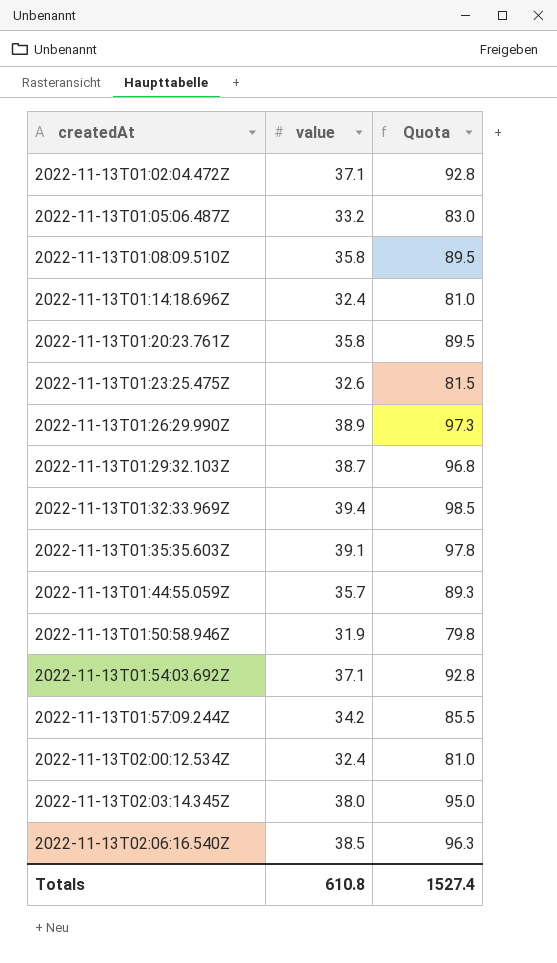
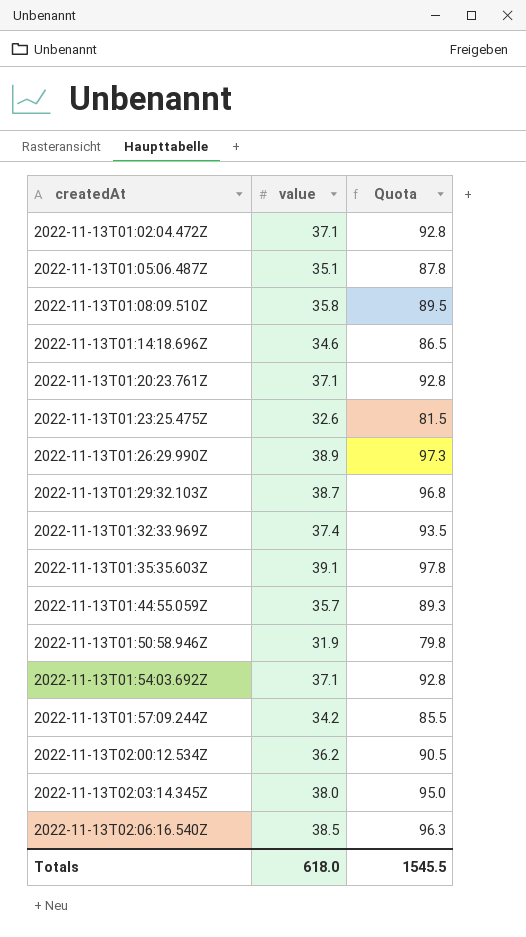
2022-11-13T01:05:06.487Z | value: 33.2 -> 35.1
2022-11-13T01:05:06.487Z | Quota: 83.0 -> 87.8
2022-11-13T01:14:18.696Z | value: 32.4 -> 34.6
2022-11-13T01:14:18.696Z | Quota: 81.0 -> 86.5
2022-11-13T01:20:23.761Z | value: 35.8 -> 37.1
2022-11-13T01:20:23.761Z | Quota: 89.5 -> 92.8
2022-11-13T01:32:33.969Z | value: 39.4 -> 37.4
2022-11-13T01:32:33.969Z | Quota: 98.5 -> 93.5
2022-11-13T02:00:12.534Z | value: 32.4 -> 36.2
2022-11-13T02:00:12.534Z | Quota: 81.0 -> 90.5
Totals | value: 610.8 -> 618.0
Totals | Quota: 1527.4 -> 1545.5

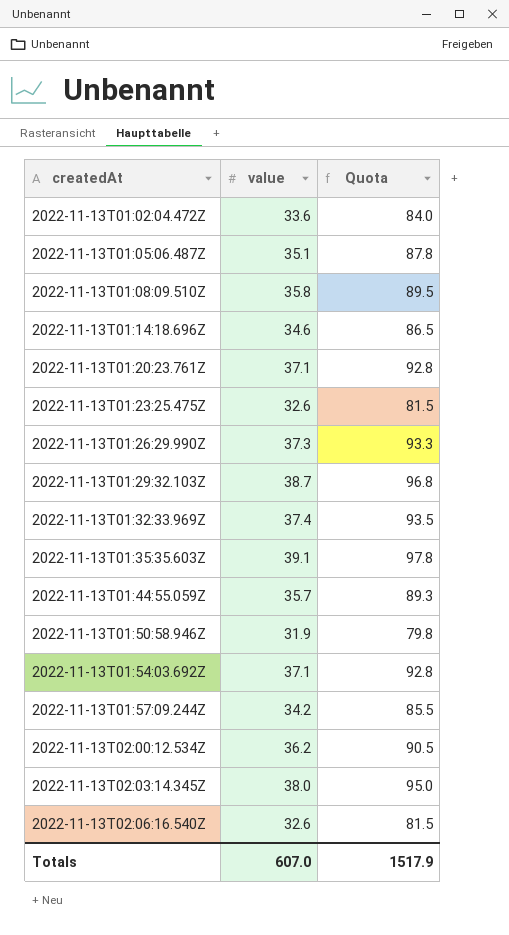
2022-11-13T01:02:04.472Z | value: 37.1 -> 33.6
2022-11-13T01:02:04.472Z | Quota: 92.8 -> 84.0
2022-11-13T01:26:29.990Z | value: 38.9 -> 37.3
2022-11-13T01:26:29.990Z | Quota: 97.3 -> 93.3
2022-11-13T02:06:16.540Z | value: 38.5 -> 32.6
2022-11-13T02:06:16.540Z | Quota: 96.3 -> 81.5
Totals | value: 618.0 -> 607.0
Totals | Quota: 1545.5 -> 1517.9

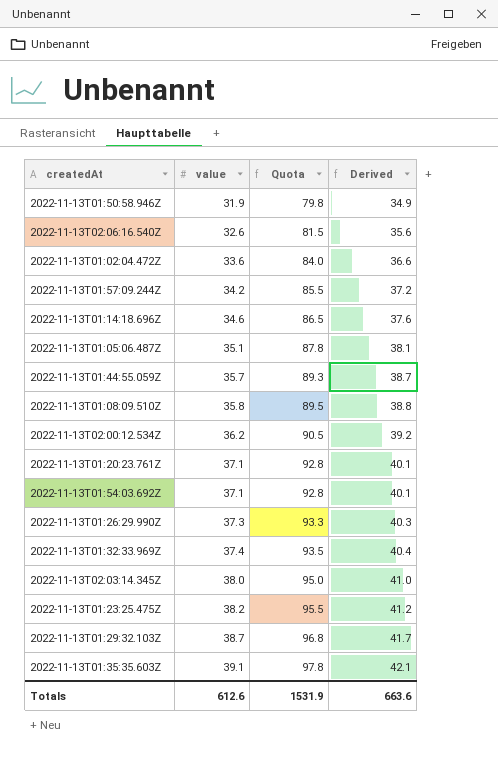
row order: createdAt ascending -> value ascending
column Derived | formula: none -> [value] + 3
2022-11-13T01:23:25.475Z | value: 32.6 -> 38.2
2022-11-13T01:23:25.475Z | Quota: 81.5 -> 95.5
Totals | value: 607.0 -> 612.6
Totals | Quota: 1517.9 -> 1531.9

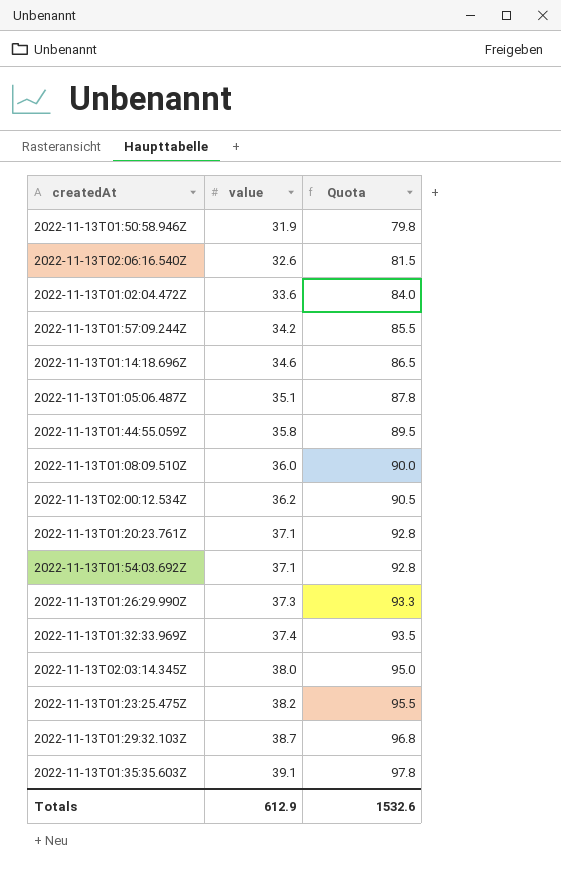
column Derived | formula: [value] + 3 -> none
2022-11-13T01:44:55.059Z | value: 35.7 -> 35.8
2022-11-13T01:44:55.059Z | Quota: 89.3 -> 89.5
2022-11-13T01:08:09.510Z | value: 35.8 -> 36.0
2022-11-13T01:08:09.510Z | Quota: 89.5 -> 90.0
Totals | value: 612.6 -> 612.9
Totals | Quota: 1531.9 -> 1532.6

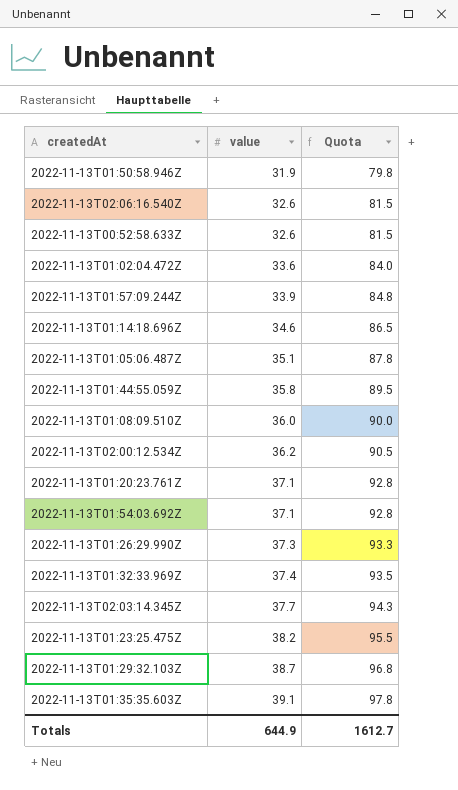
row 2022-11-13T00:52:58.633Z: none -> 32.6 | 81.5
2022-11-13T01:57:09.244Z | value: 34.2 -> 33.9
2022-11-13T01:57:09.244Z | Quota: 85.5 -> 84.8
2022-11-13T02:03:14.345Z | value: 38.0 -> 37.7
2022-11-13T02:03:14.345Z | Quota: 95.0 -> 94.3
Totals | value: 612.9 -> 644.9
Totals | Quota: 1532.6 -> 1612.7

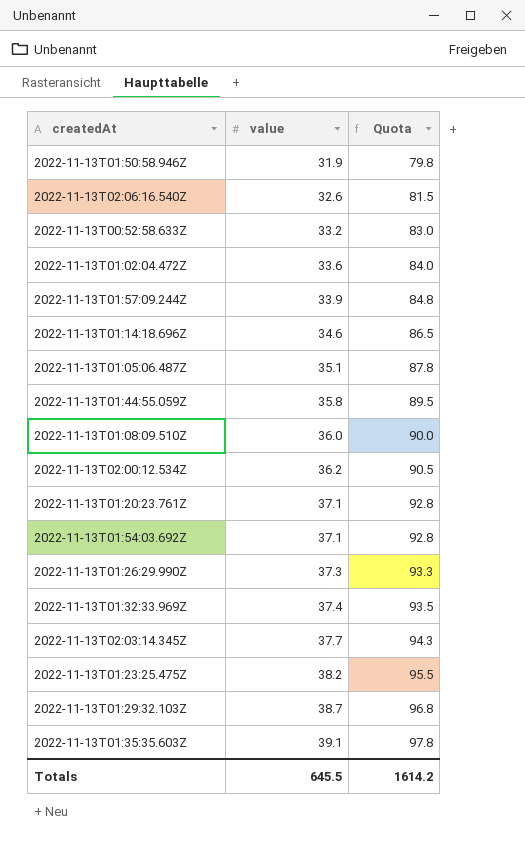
2022-11-13T00:52:58.633Z | value: 32.6 -> 33.2
2022-11-13T00:52:58.633Z | Quota: 81.5 -> 83.0
Totals | value: 644.9 -> 645.5
Totals | Quota: 1612.7 -> 1614.2

